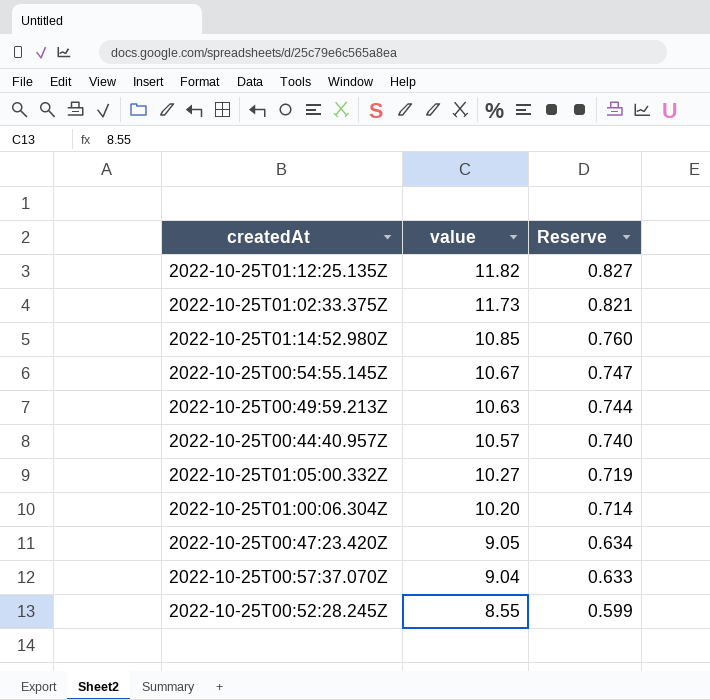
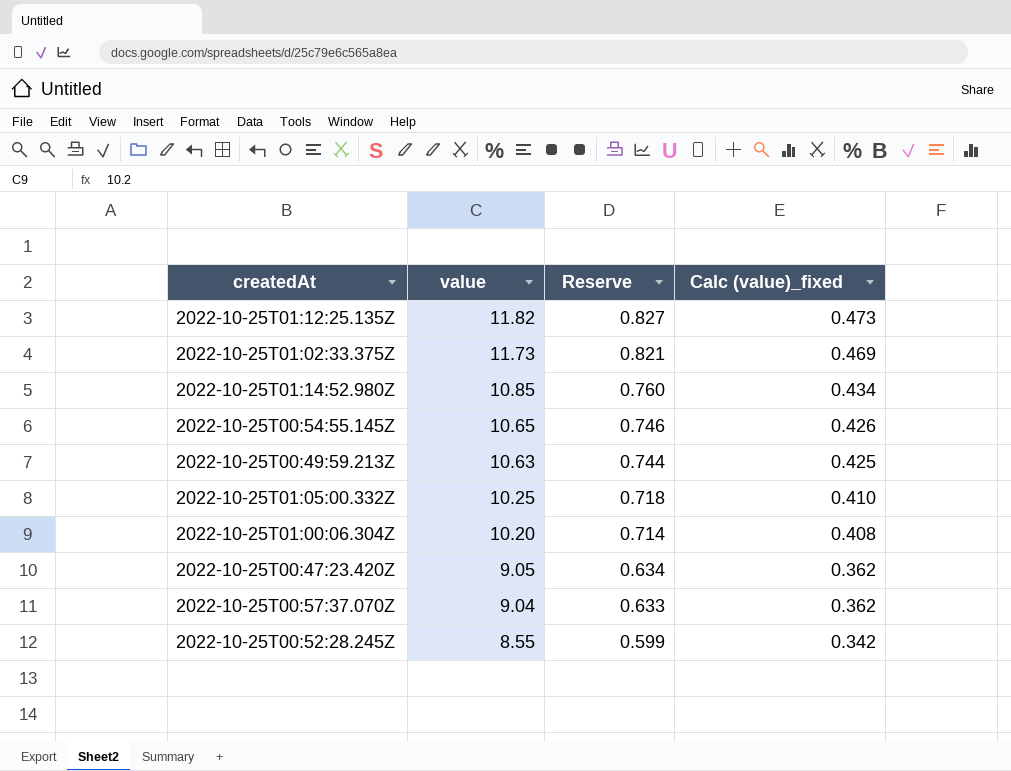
column Calc (value)_fixed | formula: none -> [value] * 0.04
row 2022-10-25T00:44:40.957Z: 10.57 | 0.740 -> none
2022-10-25T00:54:55.145Z | value: 10.67 -> 10.65
2022-10-25T00:54:55.145Z | Reserve: 0.747 -> 0.746
2022-10-25T01:05:00.332Z | value: 10.27 -> 10.25
2022-10-25T01:05:00.332Z | Reserve: 0.719 -> 0.718

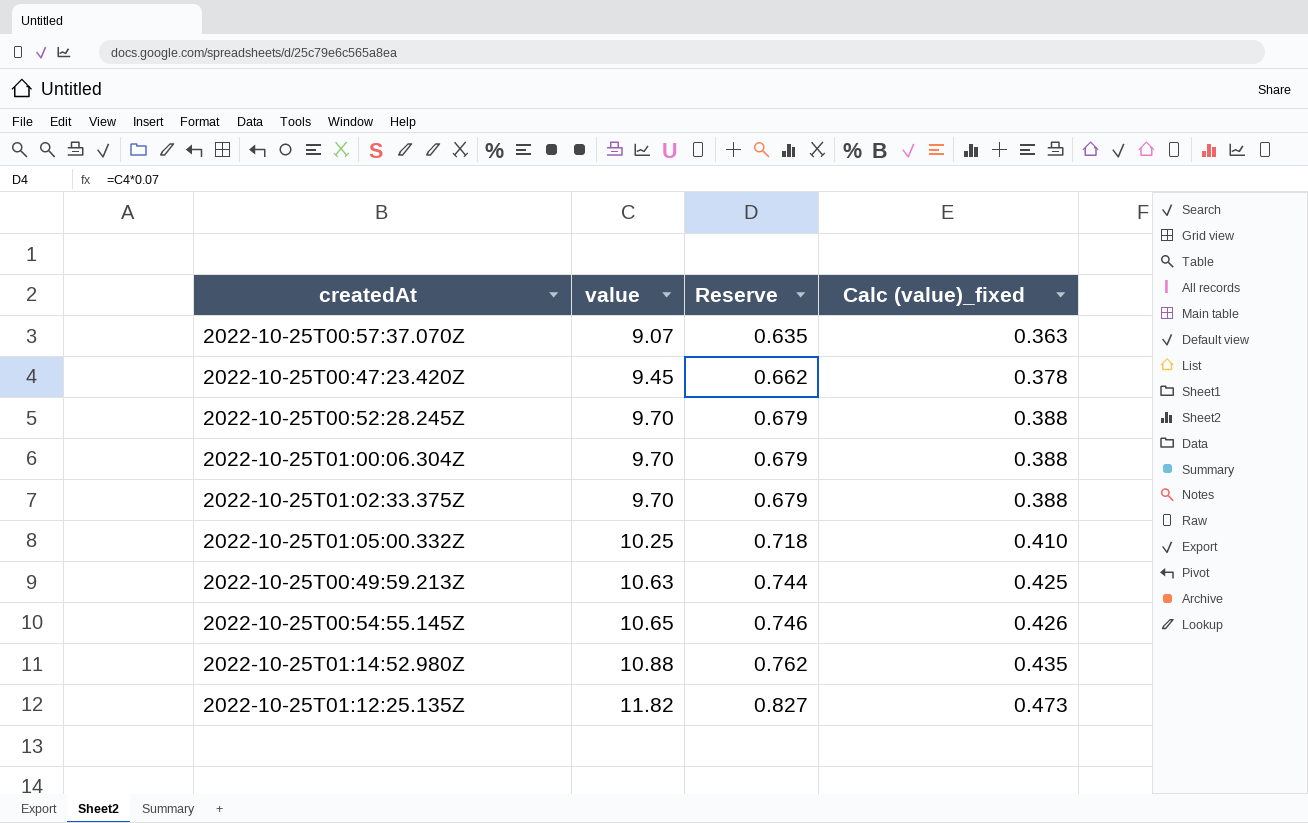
row order: value descending -> value ascending
2022-10-25T00:57:37.070Z | value: 9.04 -> 9.07
2022-10-25T00:57:37.070Z | Reserve: 0.633 -> 0.635
2022-10-25T00:57:37.070Z | Calc (value)_fixed: 0.362 -> 0.363
2022-10-25T00:47:23.420Z | value: 9.05 -> 9.45
2022-10-25T00:47:23.420Z | Reserve: 0.634 -> 0.662
2022-10-25T00:47:23.420Z | Calc (value)_fixed: 0.362 -> 0.378
2022-10-25T00:52:28.245Z | value: 8.55 -> 9.70
2022-10-25T00:52:28.245Z | Reserve: 0.599 -> 0.679
2022-10-25T00:52:28.245Z | Calc (value)_fixed: 0.342 -> 0.388
2022-10-25T01:00:06.304Z | value: 10.20 -> 9.70
2022-10-25T01:00:06.304Z | Reserve: 0.714 -> 0.679
2022-10-25T01:00:06.304Z | Calc (value)_fixed: 0.408 -> 0.388
2022-10-25T01:02:33.375Z | value: 11.73 -> 9.70
2022-10-25T01:02:33.375Z | Reserve: 0.821 -> 0.679
2022-10-25T01:02:33.375Z | Calc (value)_fixed: 0.469 -> 0.388
2022-10-25T01:14:52.980Z | value: 10.85 -> 10.88
2022-10-25T01:14:52.980Z | Reserve: 0.760 -> 0.762
2022-10-25T01:14:52.980Z | Calc (value)_fixed: 0.434 -> 0.435

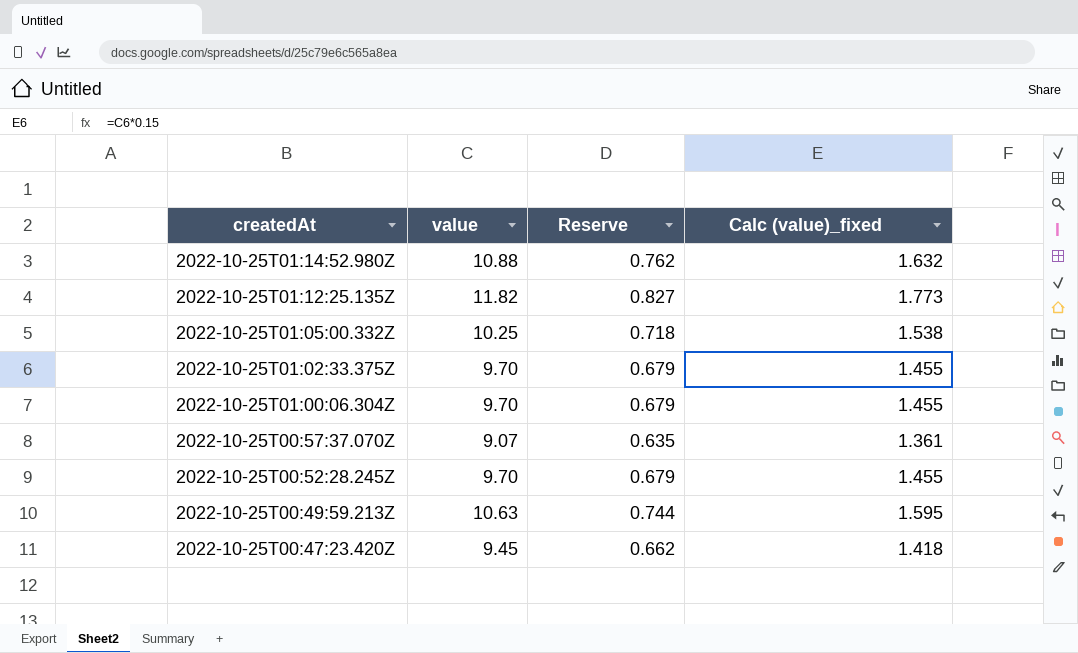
row order: value ascending -> createdAt descending
column Calc (value)_fixed | formula: [value] * 0.04 -> [value] * 0.15
row 2022-10-25T00:54:55.145Z: 10.65 | 0.746 | 0.426 -> none

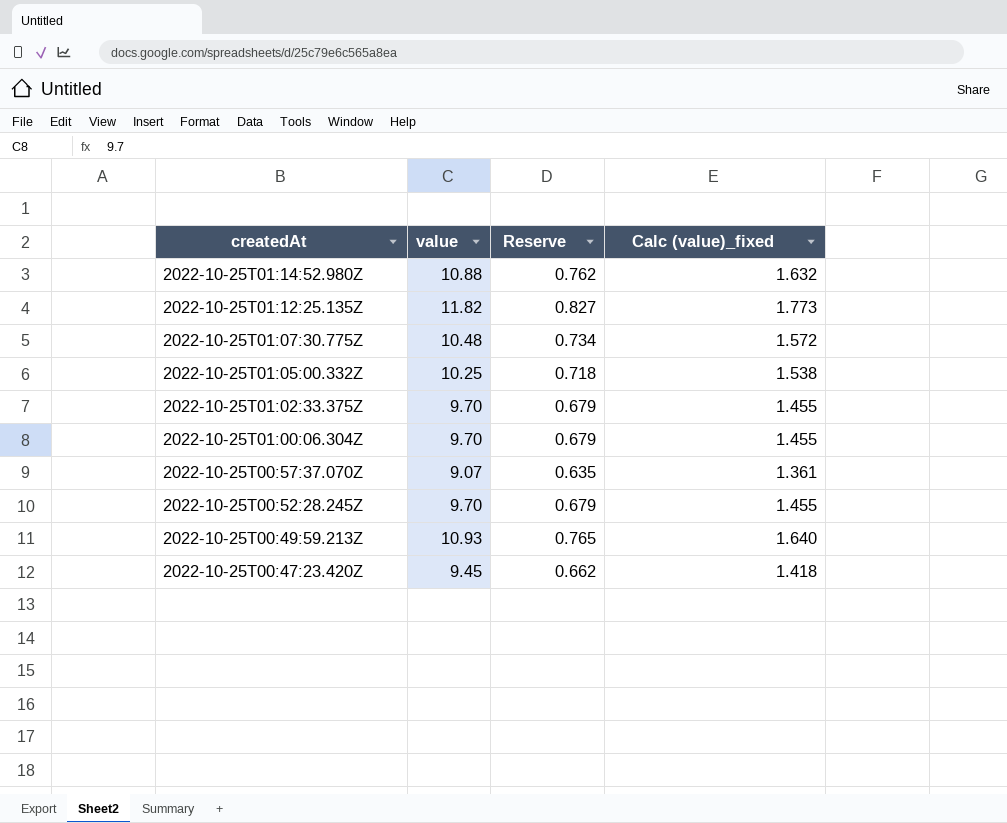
row 2022-10-25T01:07:30.775Z: none -> 10.48 | 0.734 | 1.572
2022-10-25T00:49:59.213Z | value: 10.63 -> 10.93
2022-10-25T00:49:59.213Z | Reserve: 0.744 -> 0.765
2022-10-25T00:49:59.213Z | Calc (value)_fixed: 1.595 -> 1.640

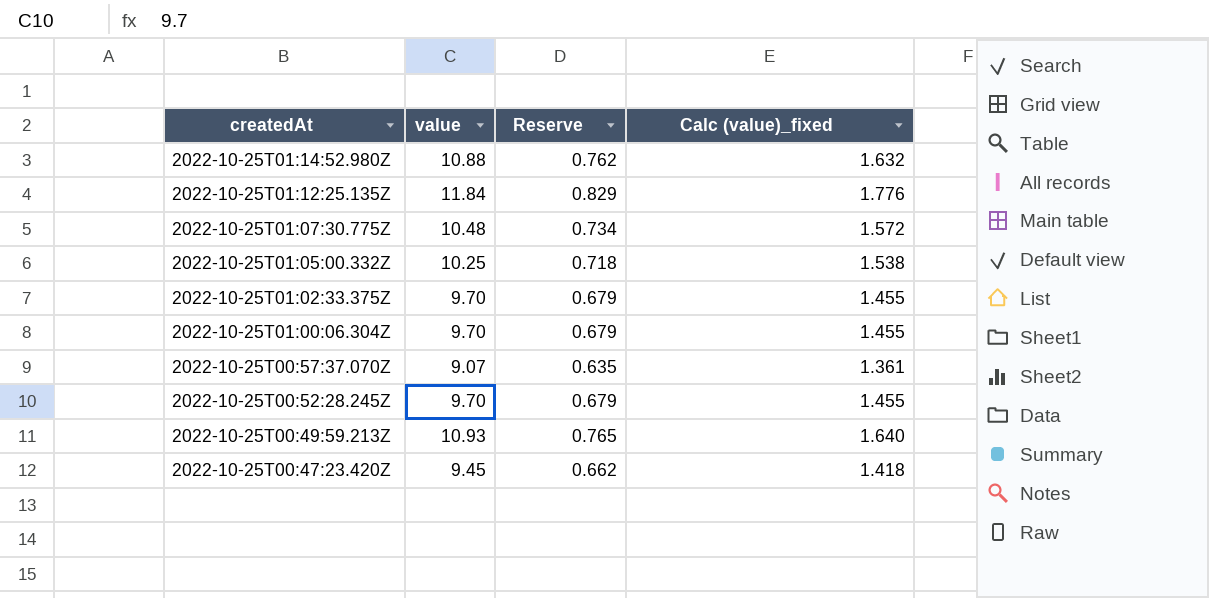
2022-10-25T01:12:25.135Z | value: 11.82 -> 11.84
2022-10-25T01:12:25.135Z | Reserve: 0.827 -> 0.829
2022-10-25T01:12:25.135Z | Calc (value)_fixed: 1.773 -> 1.776

